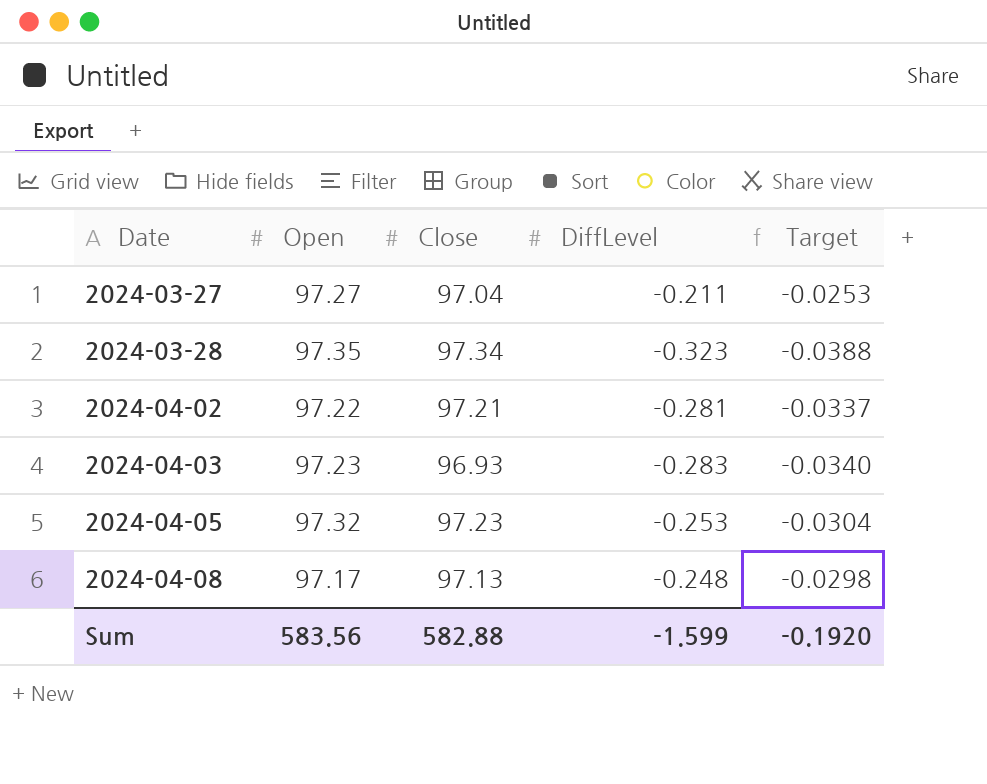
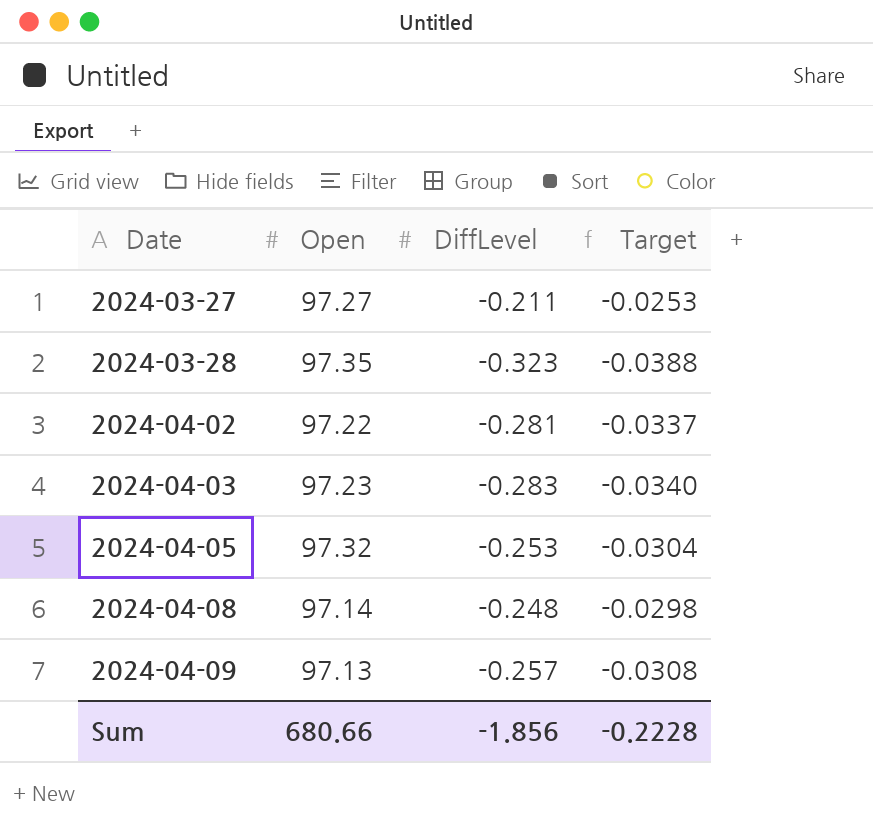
column Close | position: 3 -> none
2024-04-08 | Open: 97.17 -> 97.14
row 2024-04-09: none -> 97.13 | -0.257 | -0.0308
Sum | Open: 583.56 -> 680.66
Sum | DiffLevel: -1.599 -> -1.856
Sum | Target: -0.1920 -> -0.2228

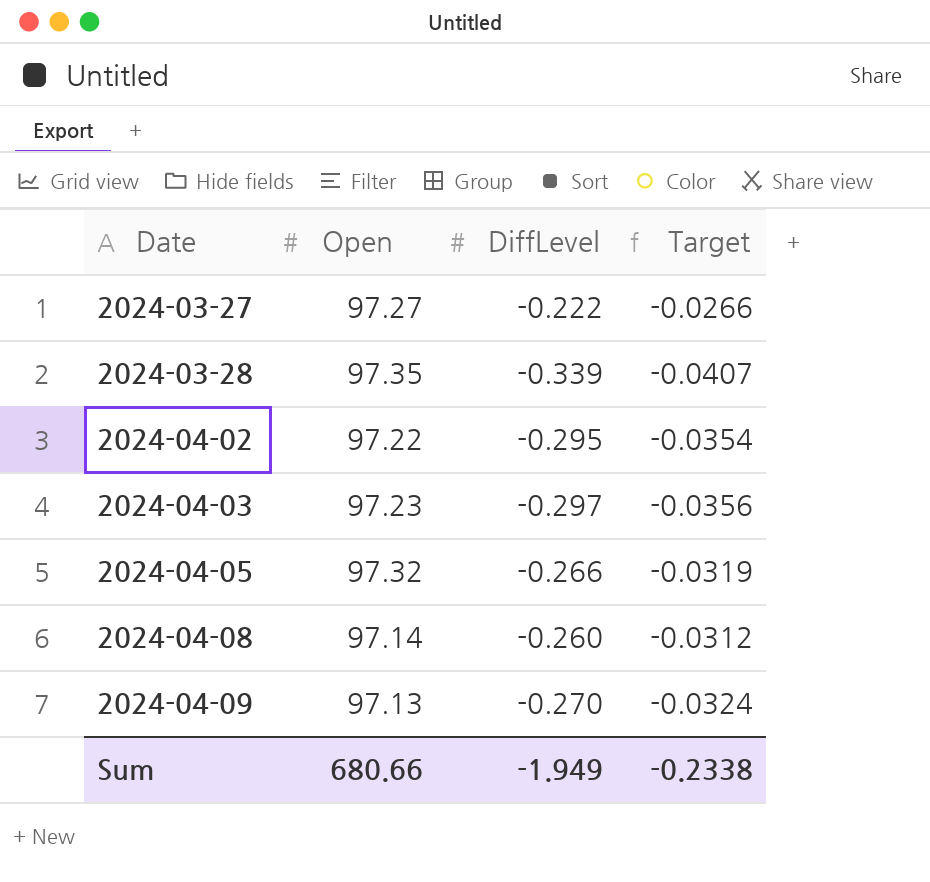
2024-03-27 | DiffLevel: -0.211 -> -0.222
2024-03-27 | Target: -0.0253 -> -0.0266
2024-03-28 | DiffLevel: -0.323 -> -0.339
2024-03-28 | Target: -0.0388 -> -0.0407
2024-04-02 | DiffLevel: -0.281 -> -0.295
2024-04-02 | Target: -0.0337 -> -0.0354
2024-04-03 | DiffLevel: -0.283 -> -0.297
2024-04-03 | Target: -0.0340 -> -0.0356
2024-04-05 | DiffLevel: -0.253 -> -0.266
2024-04-05 | Target: -0.0304 -> -0.0319
2024-04-08 | DiffLevel: -0.248 -> -0.260
2024-04-08 | Target: -0.0298 -> -0.0312
2024-04-09 | DiffLevel: -0.257 -> -0.270
2024-04-09 | Target: -0.0308 -> -0.0324
Sum | DiffLevel: -1.856 -> -1.949
Sum | Target: -0.2228 -> -0.2338

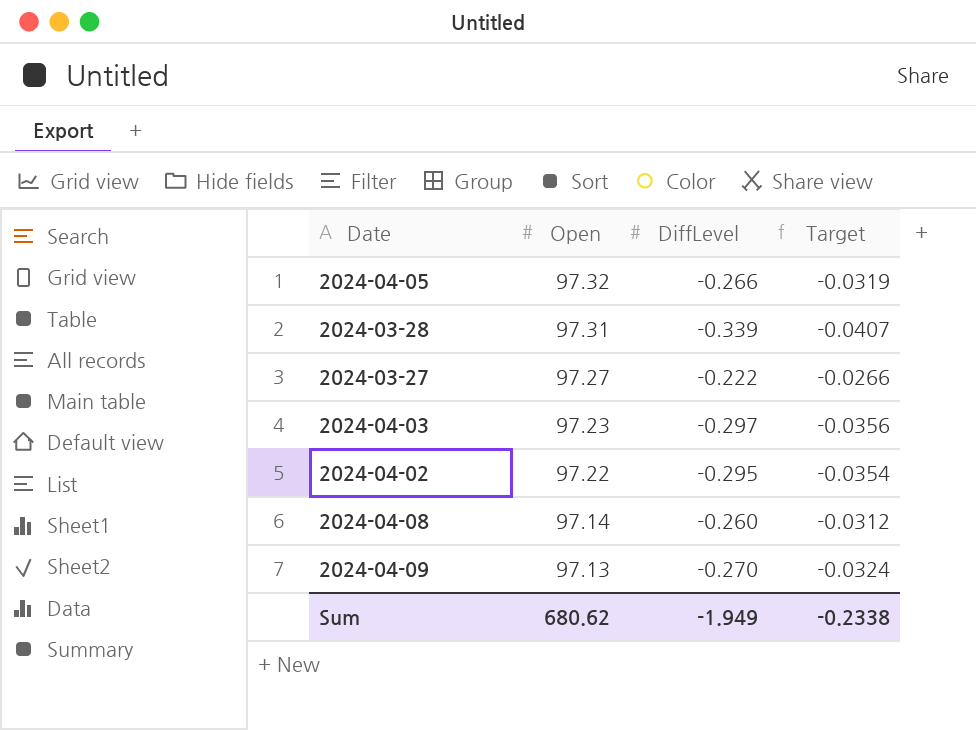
row order: Date ascending -> Open descending
2024-03-28 | Open: 97.35 -> 97.31
Sum | Open: 680.66 -> 680.62

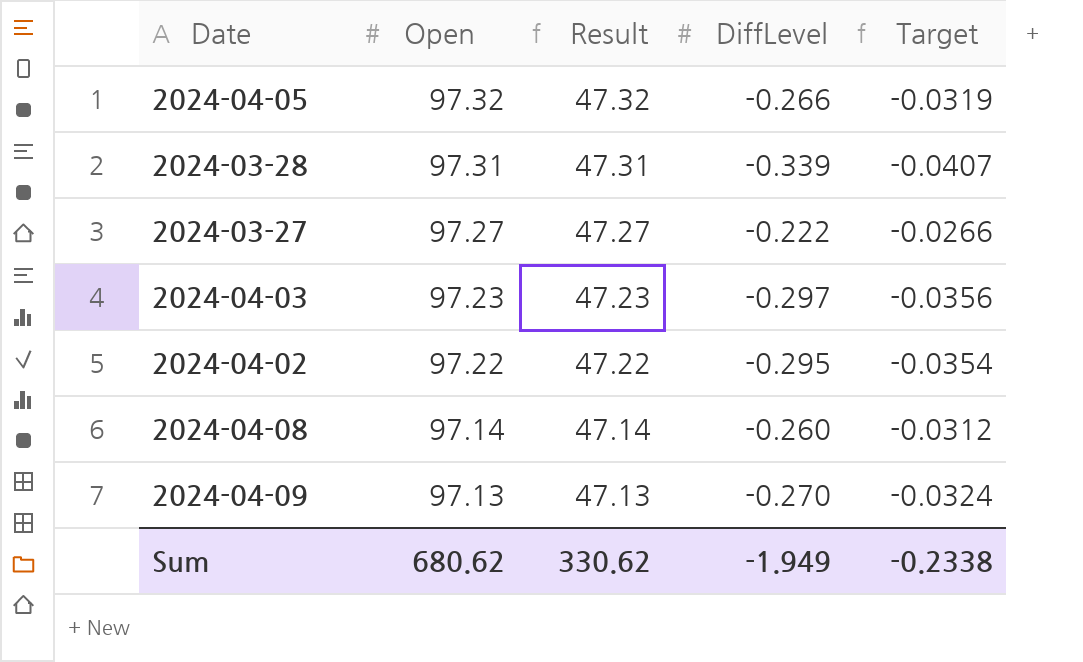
column Result | formula: none -> [Open] - 50

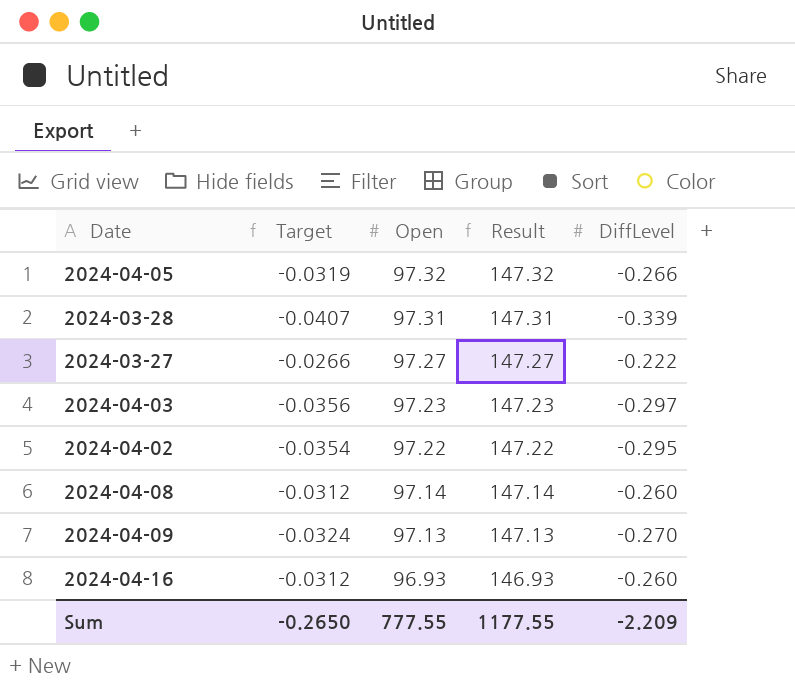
column Target | position: 5 -> 2
column Result | formula: [Open] - 50 -> [Open] + 50
row 2024-04-16: none -> -0.0312 | 96.93 | 146.93 | -0.260
Sum | Target: -0.2338 -> -0.2650
Sum | Open: 680.62 -> 777.55
Sum | Result: 330.62 -> 1177.55
Sum | DiffLevel: -1.949 -> -2.209

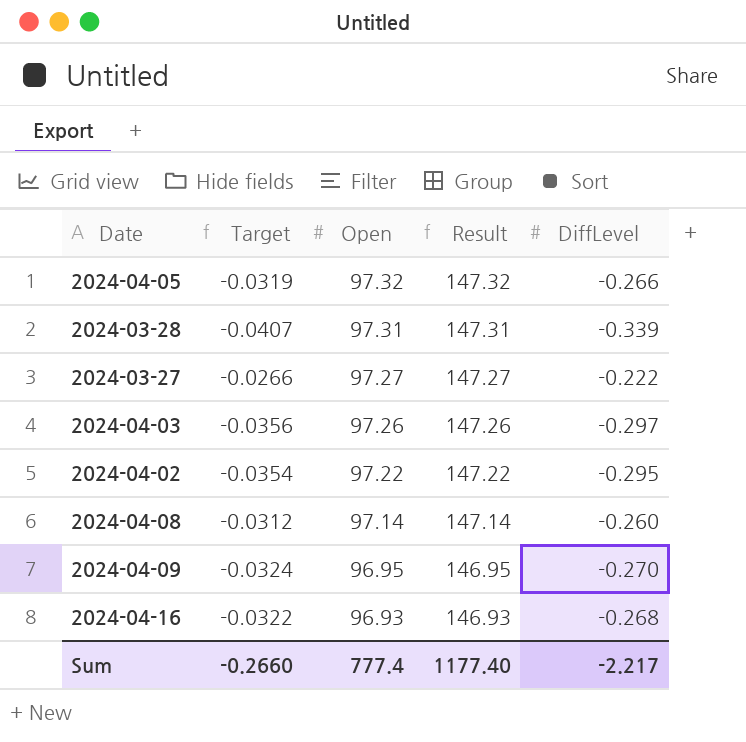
2024-04-03 | Open: 97.23 -> 97.26
2024-04-03 | Result: 147.23 -> 147.26
2024-04-09 | Open: 97.13 -> 96.95
2024-04-09 | Result: 147.13 -> 146.95
2024-04-16 | Target: -0.0312 -> -0.0322
2024-04-16 | DiffLevel: -0.260 -> -0.268
Sum | Target: -0.2650 -> -0.2660
Sum | Open: 777.55 -> 777.4
Sum | Result: 1177.55 -> 1177.40
Sum | DiffLevel: -2.209 -> -2.217

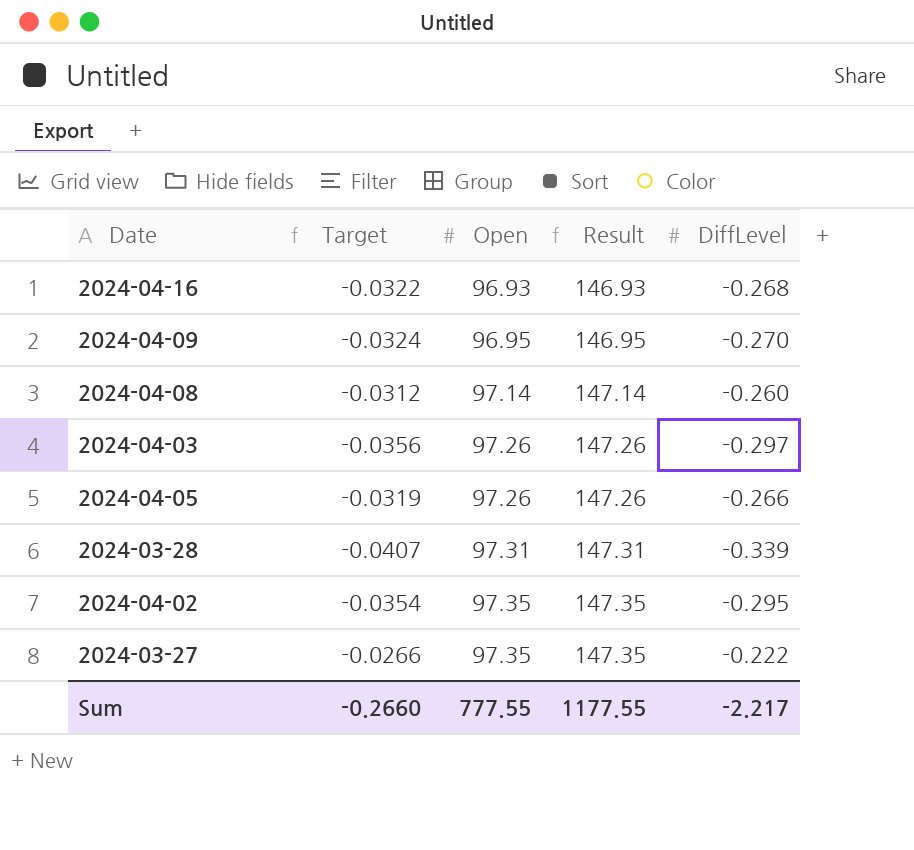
row order: Open descending -> Open ascending
2024-04-05 | Open: 97.32 -> 97.26
2024-04-05 | Result: 147.32 -> 147.26
2024-04-02 | Open: 97.22 -> 97.35
2024-04-02 | Result: 147.22 -> 147.35
2024-03-27 | Open: 97.27 -> 97.35
2024-03-27 | Result: 147.27 -> 147.35
Sum | Open: 777.4 -> 777.55
Sum | Result: 1177.40 -> 1177.55

